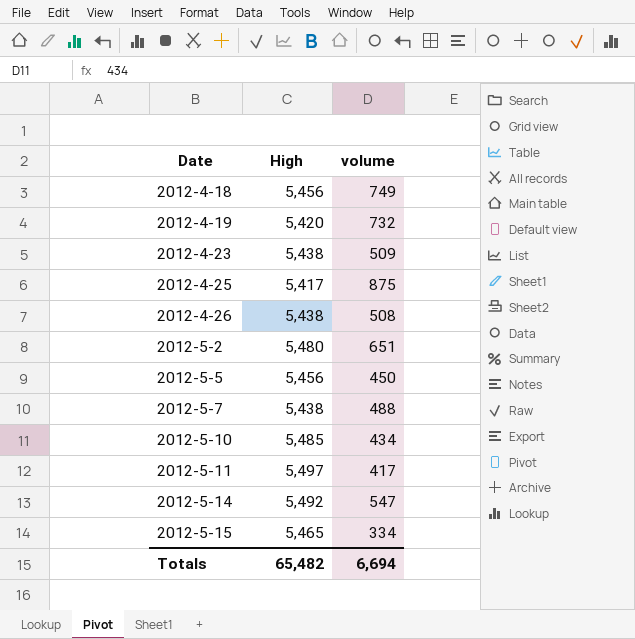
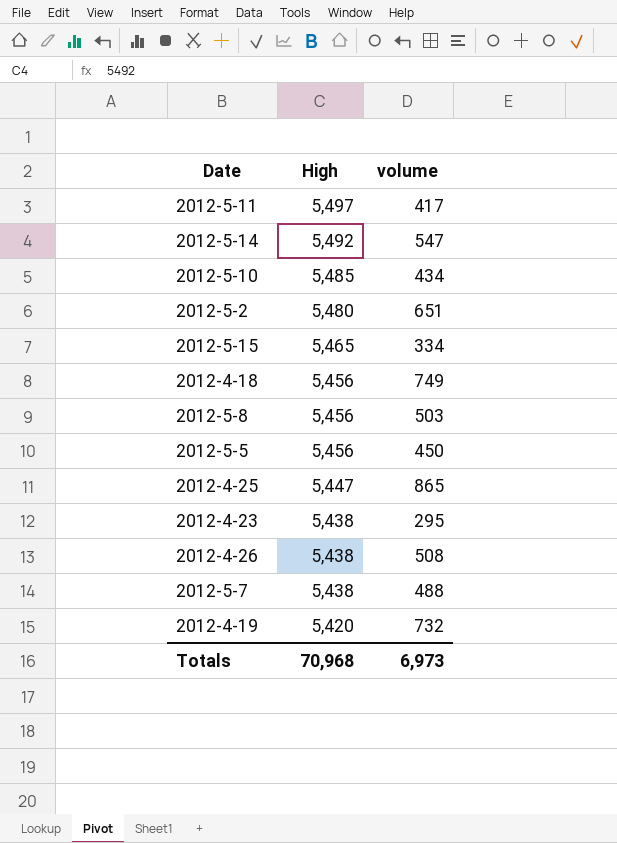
row order: Date ascending -> High descending
row 2012-5-8: none -> 5,456 | 503
2012-4-25 | High: 5,417 -> 5,447
2012-4-25 | volume: 875 -> 865
2012-4-23 | volume: 509 -> 295
Totals | High: 65,482 -> 70,968
Totals | volume: 6,694 -> 6,973

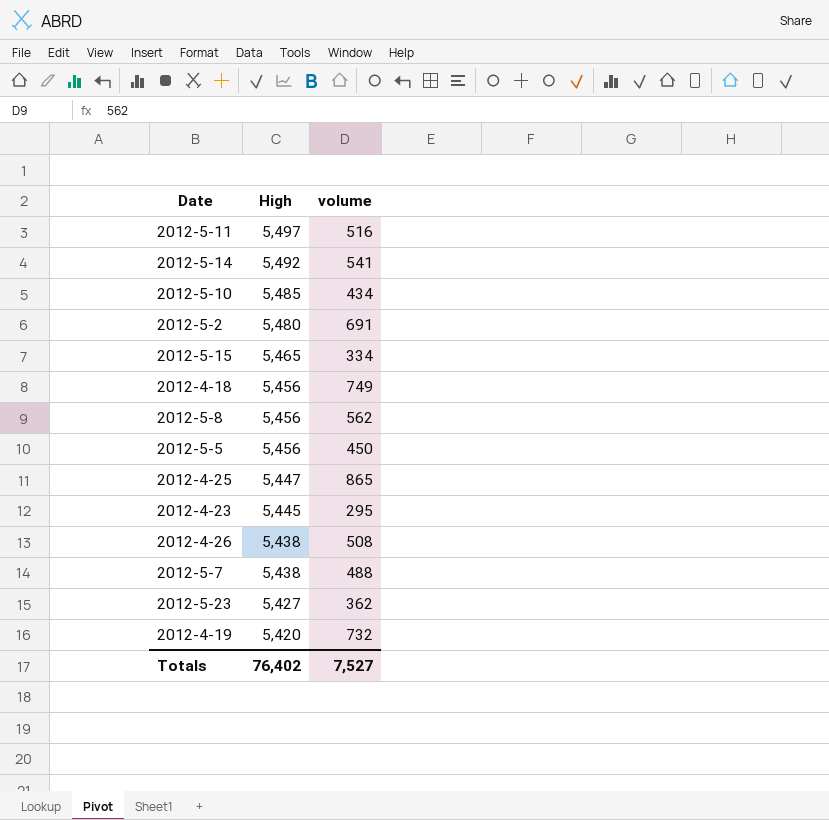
2012-5-11 | volume: 417 -> 516
2012-5-14 | volume: 547 -> 541
2012-5-2 | volume: 651 -> 691
2012-5-8 | volume: 503 -> 562
2012-4-23 | High: 5,438 -> 5,445
row 2012-5-23: none -> 5,427 | 362
Totals | High: 70,968 -> 76,402
Totals | volume: 6,973 -> 7,527

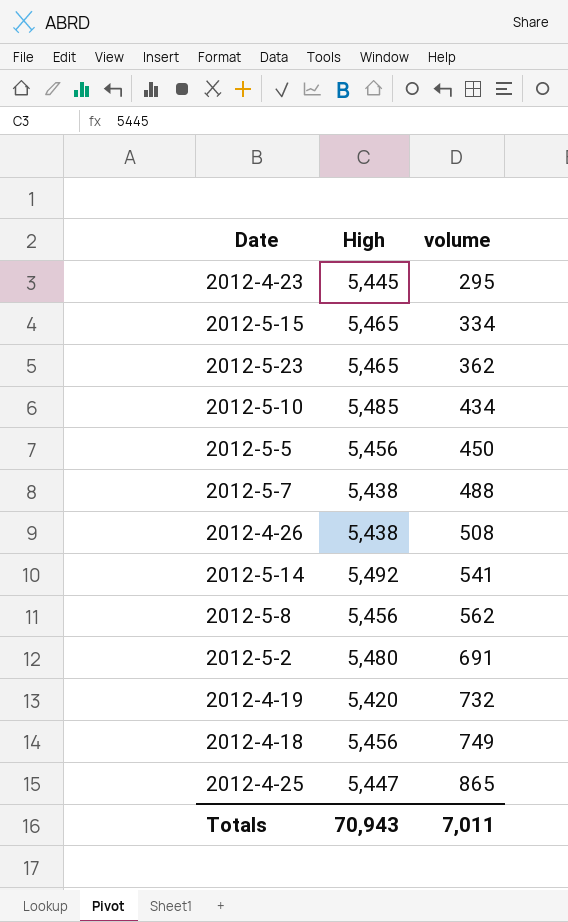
row order: High descending -> volume ascending
row 2012-5-11: 5,497 | 516 -> none
2012-5-23 | High: 5,427 -> 5,465
Totals | High: 76,402 -> 70,943
Totals | volume: 7,527 -> 7,011

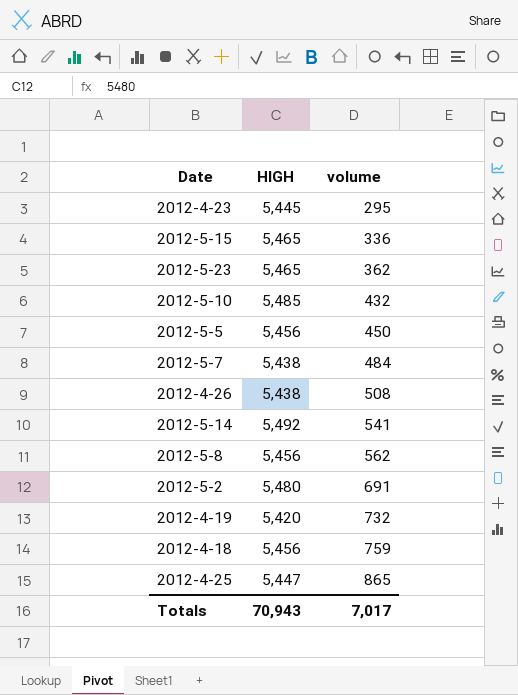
column name: High -> HIGH
2012-5-15 | volume: 334 -> 336
2012-5-10 | volume: 434 -> 432
2012-5-7 | volume: 488 -> 484
2012-4-18 | volume: 749 -> 759
Totals | volume: 7,011 -> 7,017

